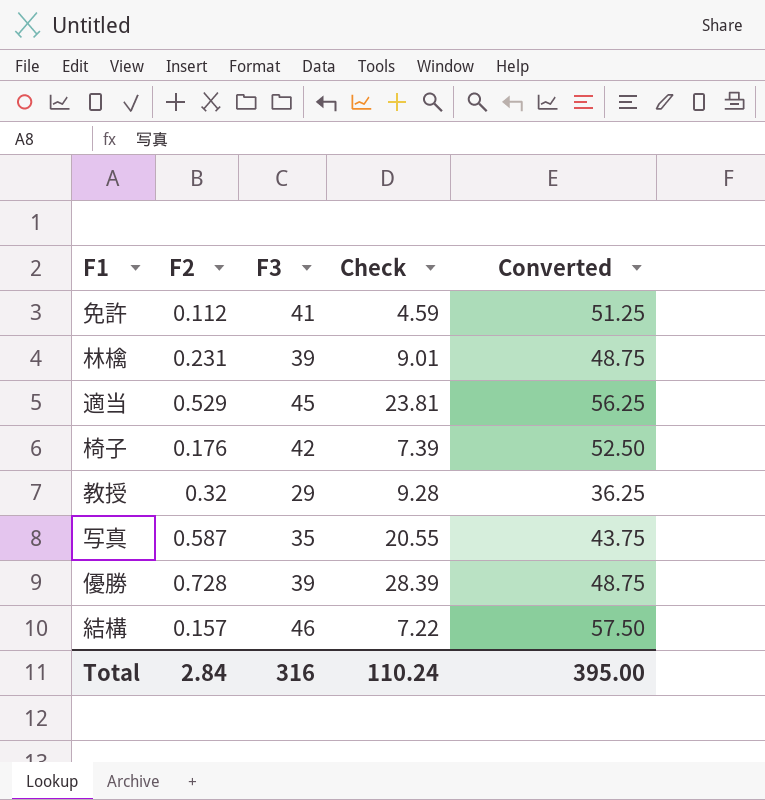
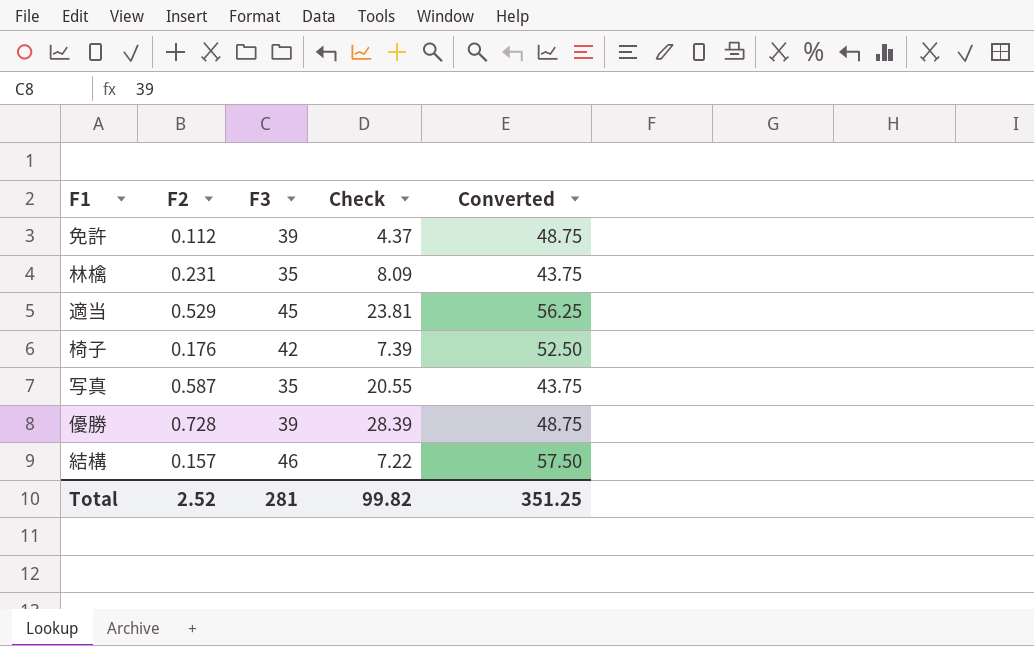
row 教授: 0.32 | 29 | 9.28 | 36.25 -> none
免許 | F3: 41 -> 39
免許 | Check: 4.59 -> 4.37
免許 | Converted: 51.25 -> 48.75
林檎 | F3: 39 -> 35
林檎 | Check: 9.01 -> 8.09
林檎 | Converted: 48.75 -> 43.75
Total | F2: 2.84 -> 2.52
Total | F3: 316 -> 281
Total | Check: 110.24 -> 99.82
Total | Converted: 395.00 -> 351.25

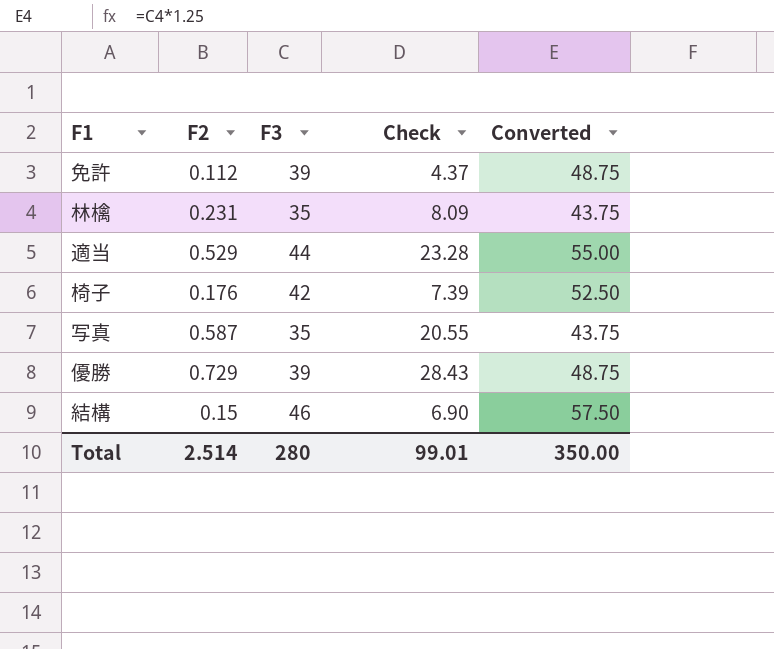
適当 | F3: 45 -> 44
適当 | Check: 23.81 -> 23.28
適当 | Converted: 56.25 -> 55.00
優勝 | F2: 0.728 -> 0.729
優勝 | Check: 28.39 -> 28.43
結構 | F2: 0.157 -> 0.15
結構 | Check: 7.22 -> 6.90
Total | F2: 2.52 -> 2.514
Total | F3: 281 -> 280
Total | Check: 99.82 -> 99.01
Total | Converted: 351.25 -> 350.00

